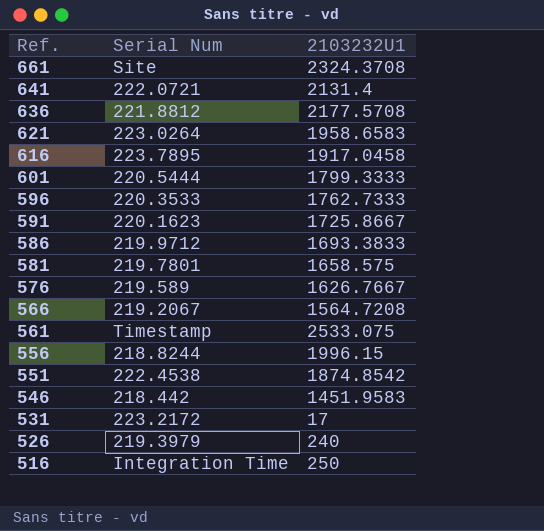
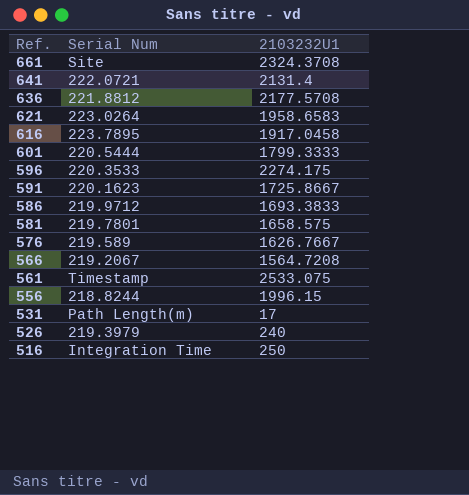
row 551: 222.4538 | 1874.8542 -> none
row 546: 218.442 | 1451.9583 -> none
596 | 2103232U1: 1762.7333 -> 2274.175
531 | Serial Num: 223.2172 -> Path Length(m)

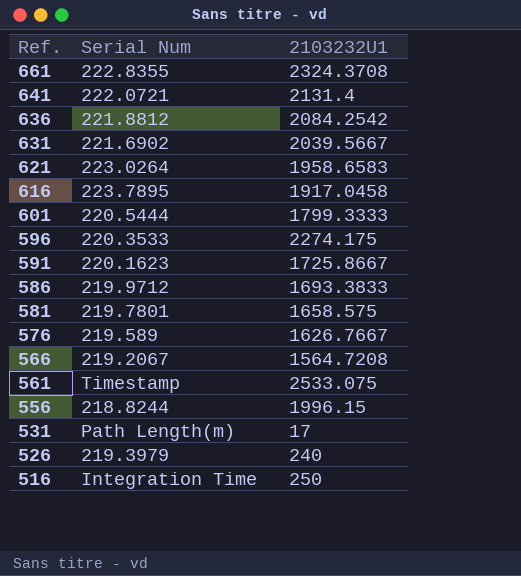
661 | Serial Num: Site -> 222.8355
636 | 2103232U1: 2177.5708 -> 2084.2542
row 631: none -> 221.6902 | 2039.5667

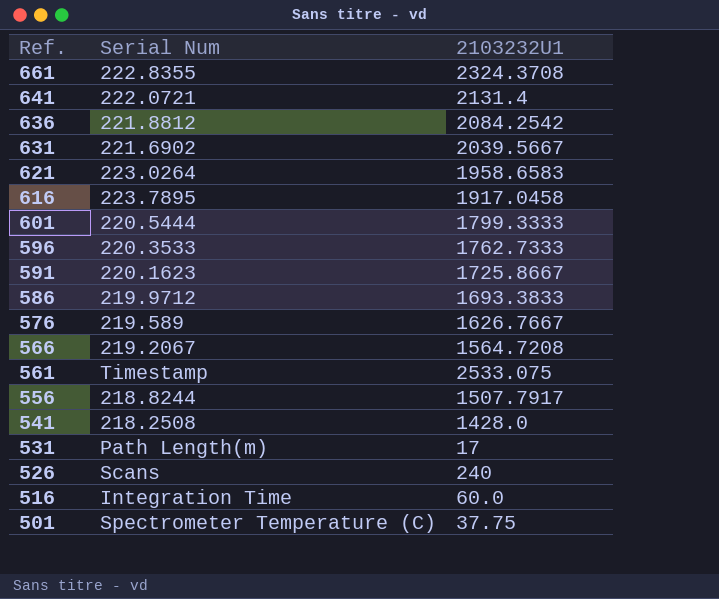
row 581: 219.7801 | 1658.575 -> none
596 | 2103232U1: 2274.175 -> 1762.7333
556 | 2103232U1: 1996.15 -> 1507.7917
row 541: none -> 218.2508 | 1428.0
526 | Serial Num: 219.3979 -> Scans
516 | 2103232U1: 250 -> 60.0
row 501: none -> Spectrometer Temperature (C) | 37.75

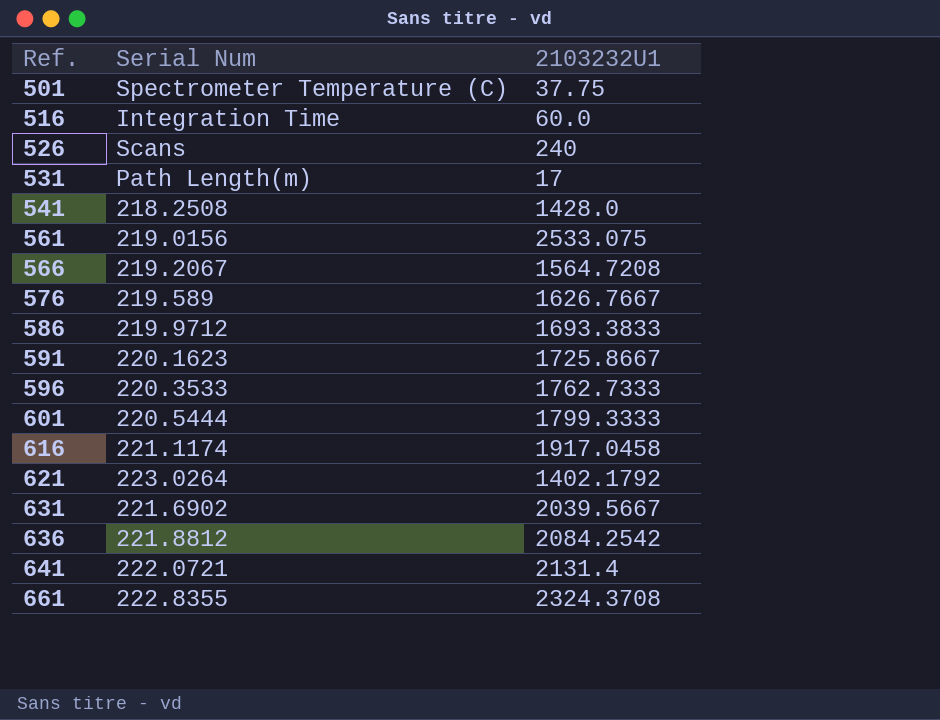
row order: Ref. descending -> Ref. ascending
row 556: 218.8244 | 1507.7917 -> none
561 | Serial Num: Timestamp -> 219.0156
616 | Serial Num: 223.7895 -> 221.1174
621 | 2103232U1: 1958.6583 -> 1402.1792

